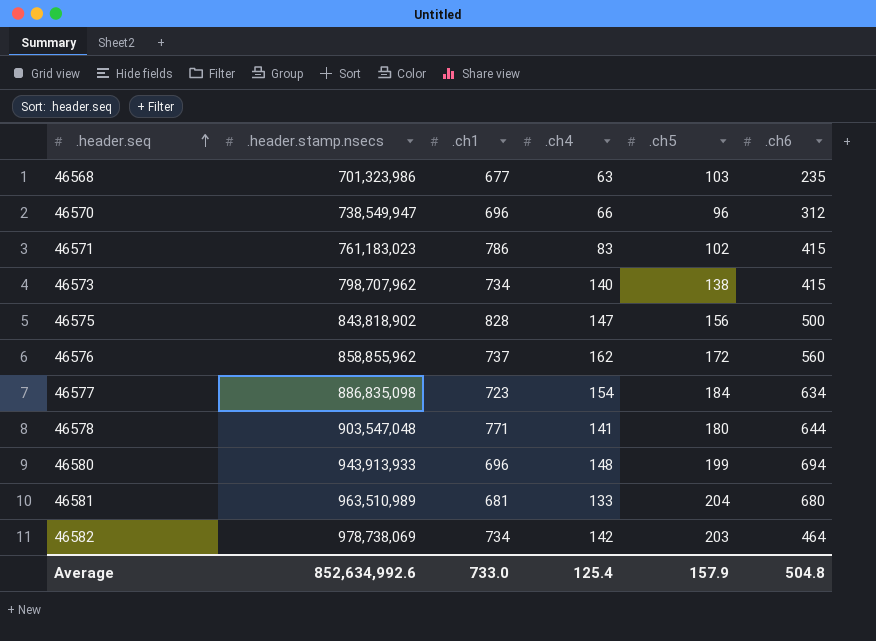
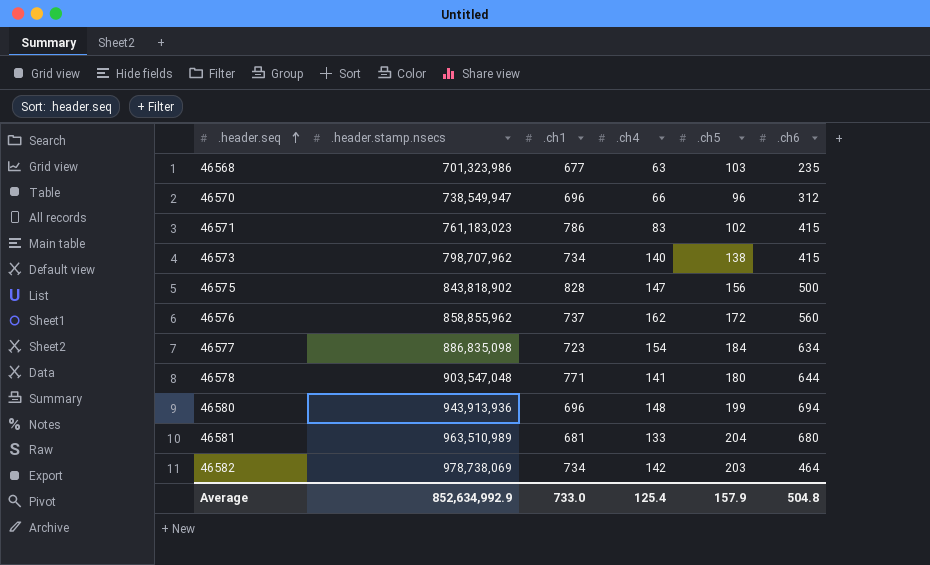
46580 | .header.stamp.nsecs: 943,913,933 -> 943,913,936
Average | .header.stamp.nsecs: 852,634,992.6 -> 852,634,992.9

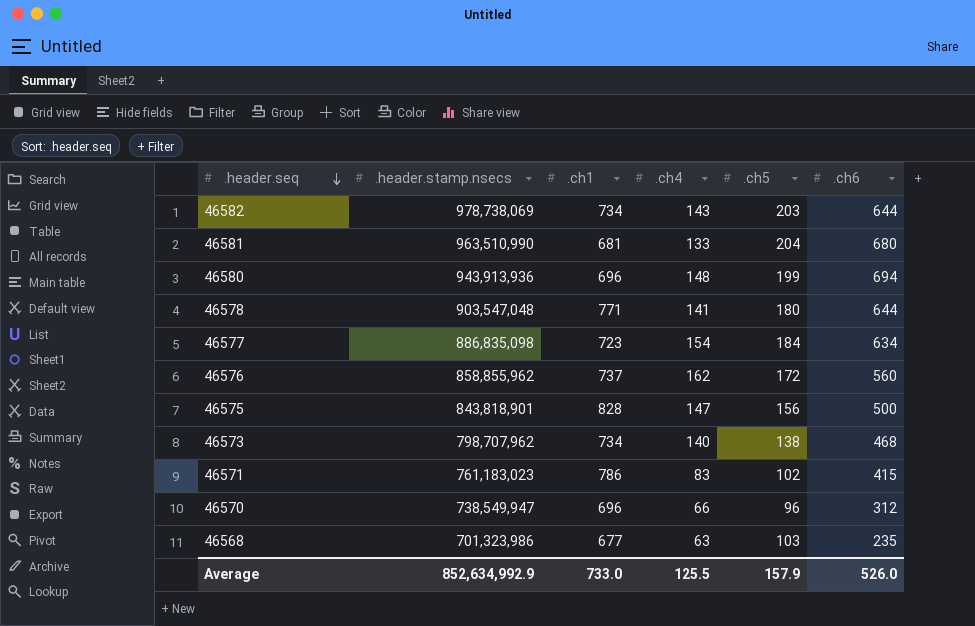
row order: .header.seq ascending -> .header.seq descending
46582 | .ch4: 142 -> 143
46582 | .ch6: 464 -> 644
46581 | .header.stamp.nsecs: 963,510,989 -> 963,510,990
46575 | .header.stamp.nsecs: 843,818,902 -> 843,818,901
46573 | .ch6: 415 -> 468
Average | .ch4: 125.4 -> 125.5
Average | .ch6: 504.8 -> 526.0

